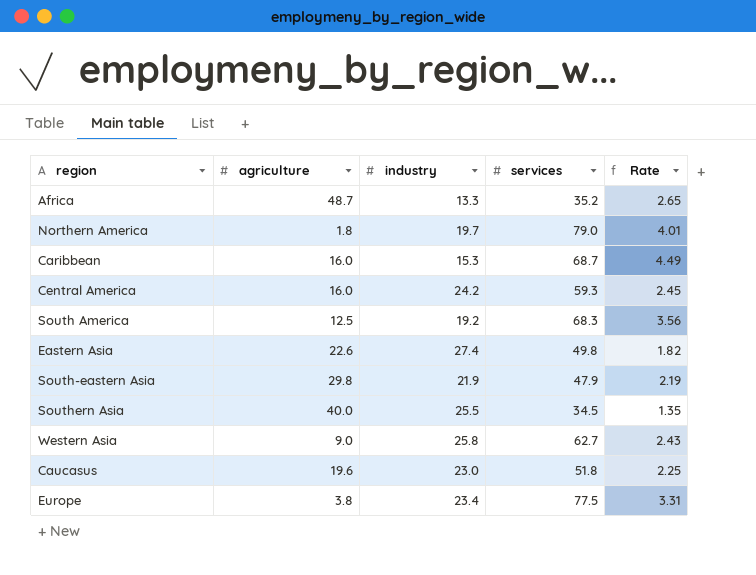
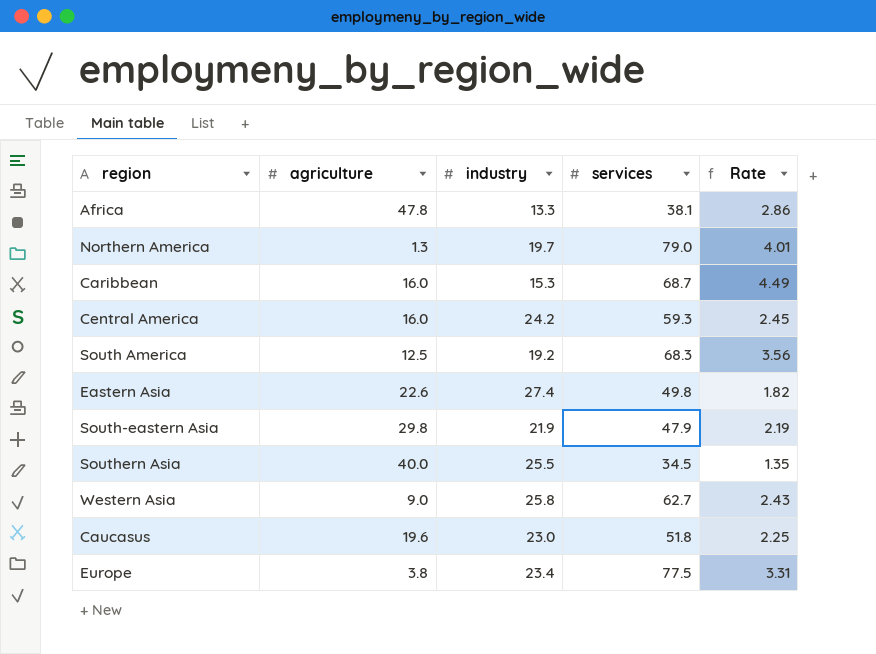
Africa | agriculture: 48.7 -> 47.8
Africa | services: 35.2 -> 38.1
Africa | Rate: 2.65 -> 2.86
Northern America | agriculture: 1.8 -> 1.3

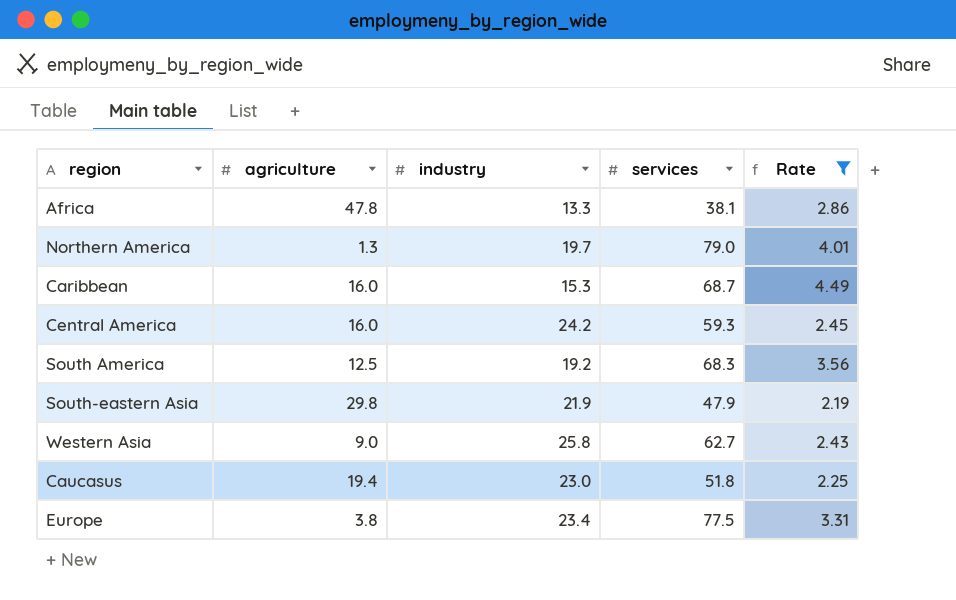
filter: none -> Rate >= 2.19
Caucasus | agriculture: 19.6 -> 19.4

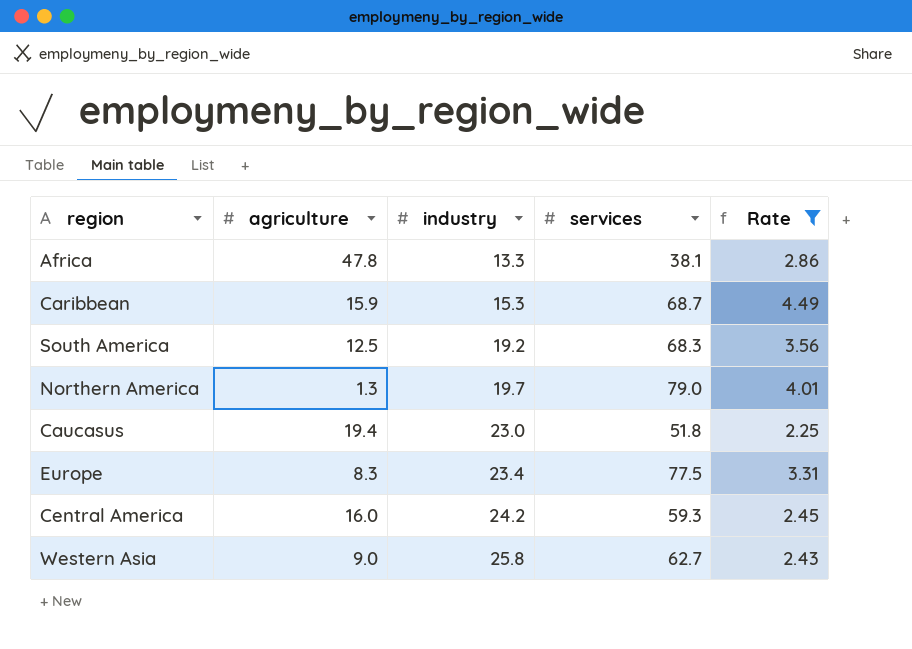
row order: none -> industry ascending
row South-eastern Asia: 29.8 | 21.9 | 47.9 | 2.19 -> none
Caribbean | agriculture: 16.0 -> 15.9
Europe | agriculture: 3.8 -> 8.3

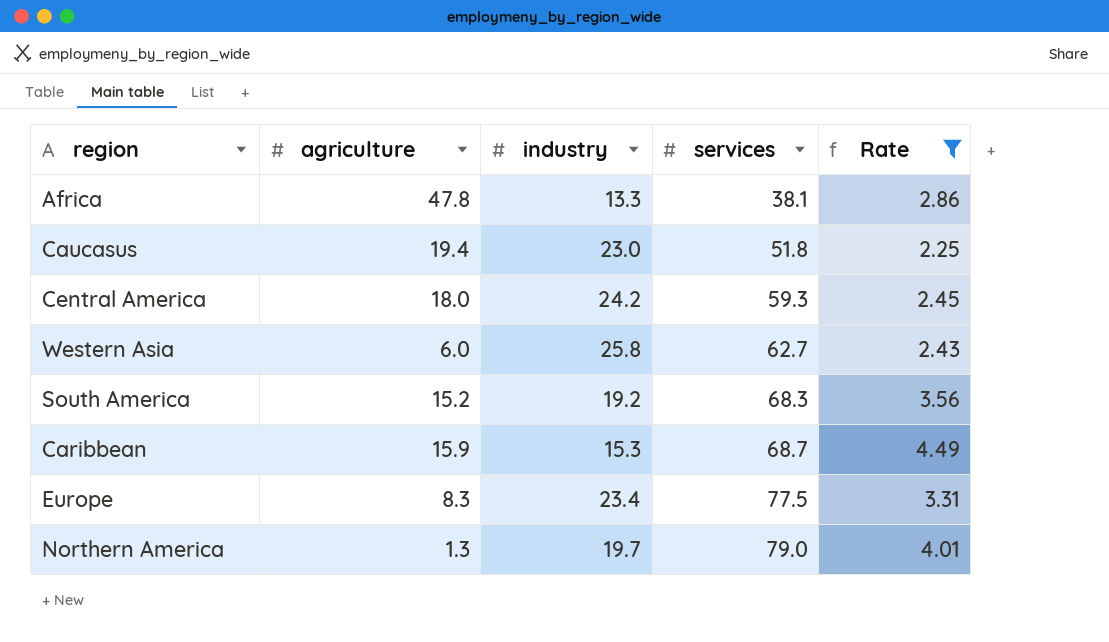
row order: industry ascending -> services ascending
Central America | agriculture: 16.0 -> 18.0
Western Asia | agriculture: 9.0 -> 6.0
South America | agriculture: 12.5 -> 15.2

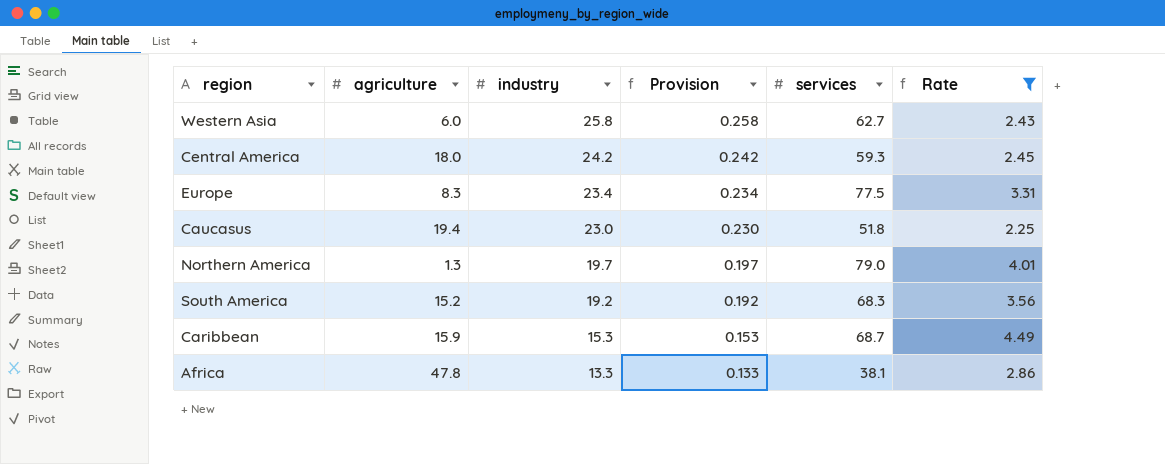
row order: services ascending -> industry descending
column Provision | formula: none -> [industry] * 0.01

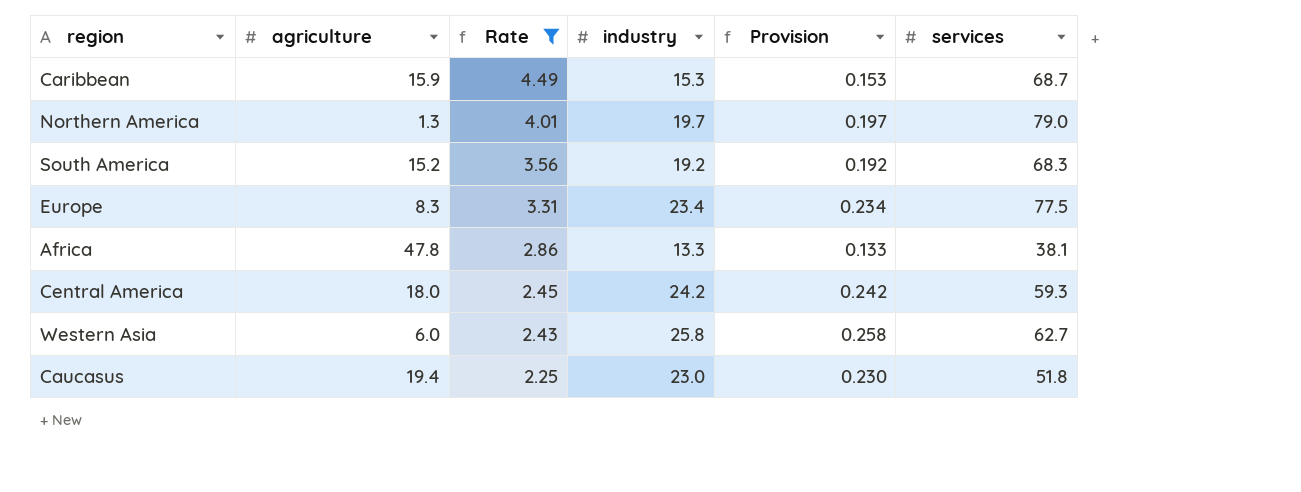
row order: industry descending -> Rate descending
column Rate | position: 6 -> 3

